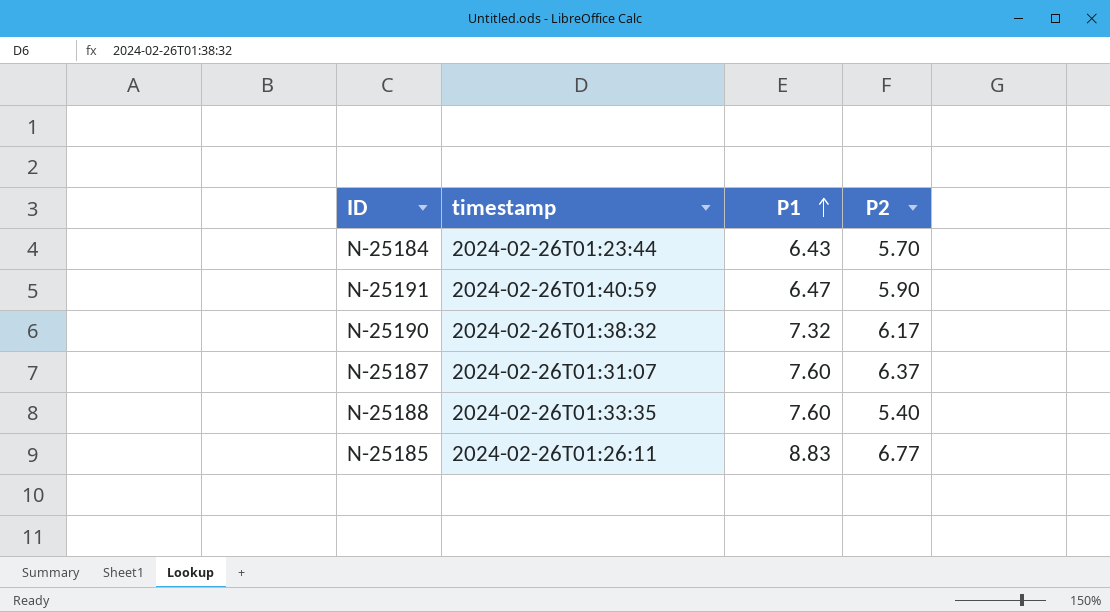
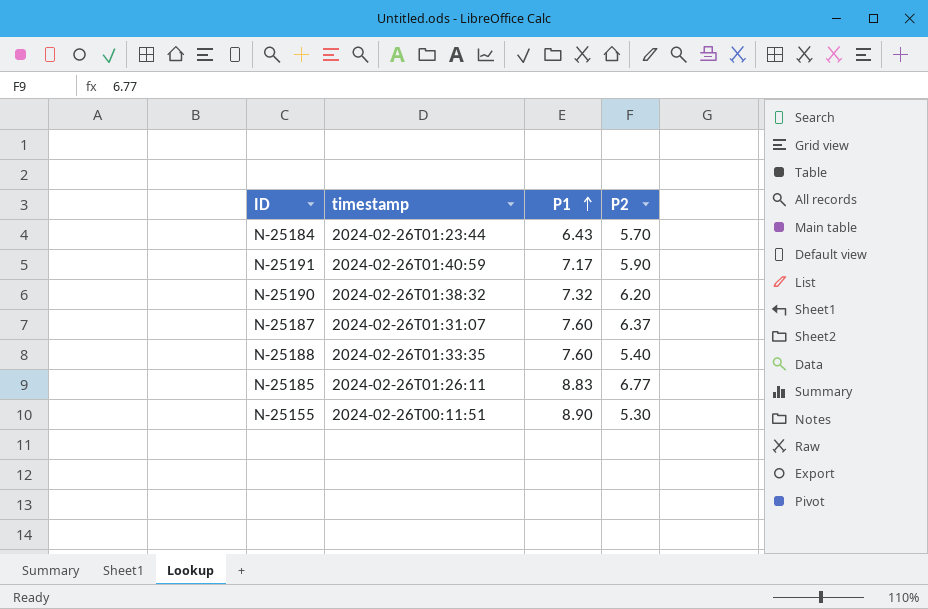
N-25191 | P1: 6.47 -> 7.17
N-25190 | P2: 6.17 -> 6.20
row N-25155: none -> 2024-02-26T00:11:51 | 8.90 | 5.30

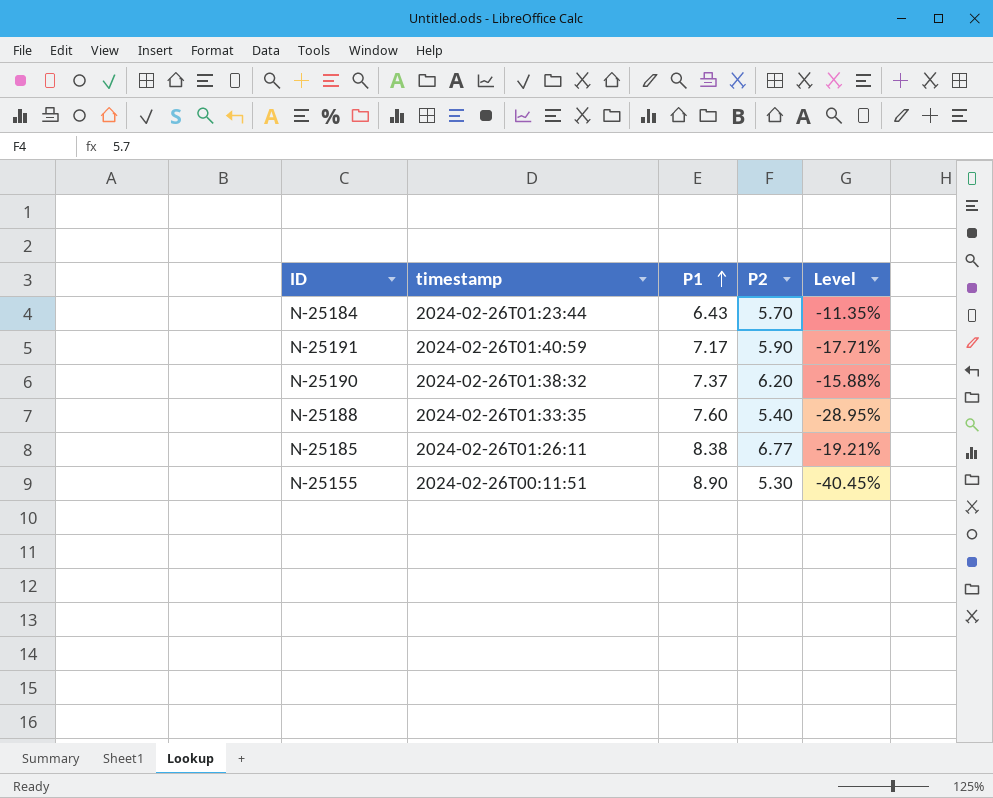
column Level | formula: none -> ([P2] - [P1]) / [P1]
row N-25187: 2024-02-26T01:31:07 | 7.60 | 6.37 -> none
N-25190 | P1: 7.32 -> 7.37
N-25185 | P1: 8.83 -> 8.38

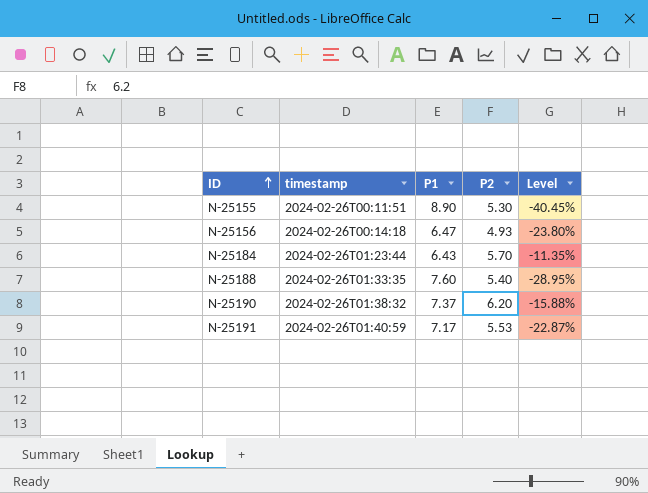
row order: P1 ascending -> ID ascending
row N-25185: 2024-02-26T01:26:11 | 8.38 | 6.77 | -19.21% -> none
row N-25156: none -> 2024-02-26T00:14:18 | 6.47 | 4.93 | -23.80%
N-25191 | P2: 5.90 -> 5.53
N-25191 | Level: -17.71% -> -22.87%

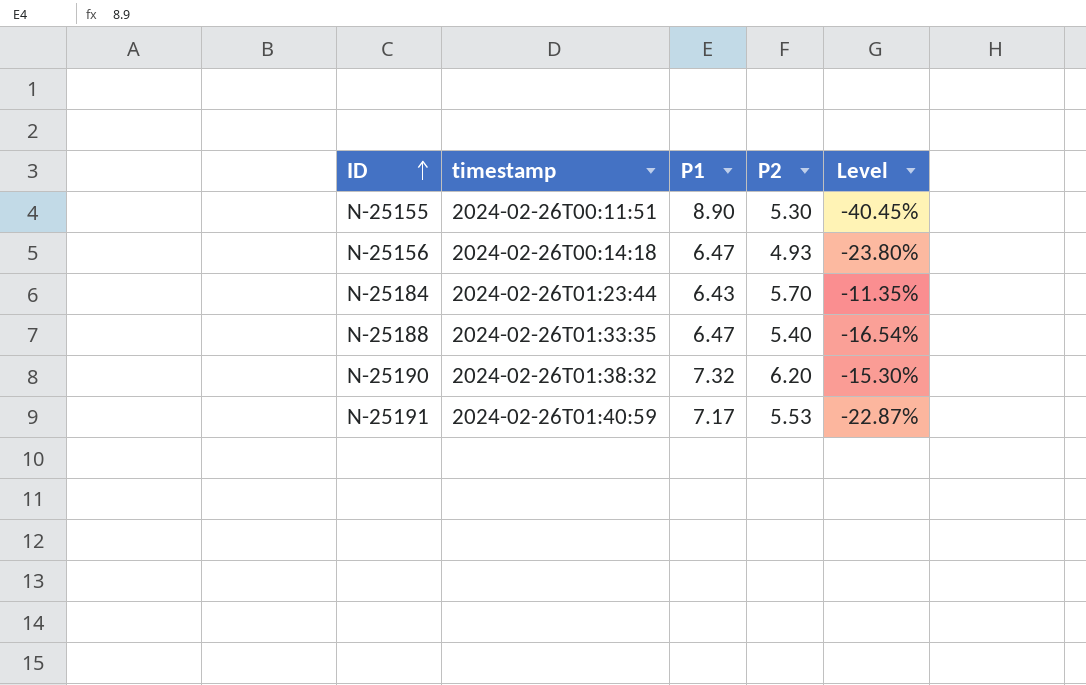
N-25188 | P1: 7.60 -> 6.47
N-25188 | Level: -28.95% -> -16.54%
N-25190 | P1: 7.37 -> 7.32
N-25190 | Level: -15.88% -> -15.30%

